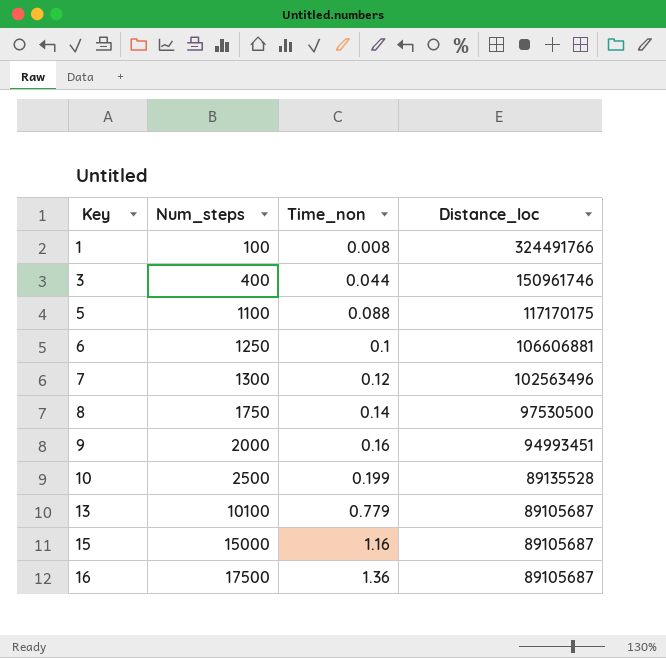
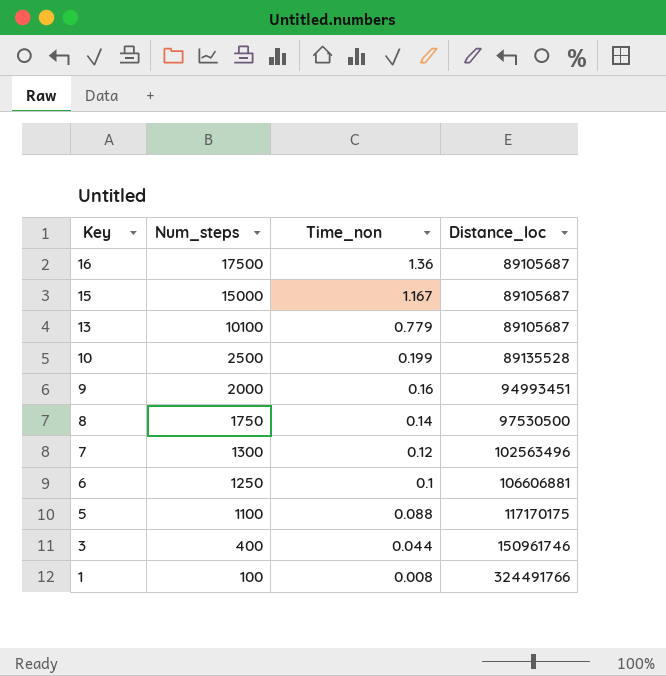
row order: Key ascending -> Key descending
15 | Time_non: 1.16 -> 1.167

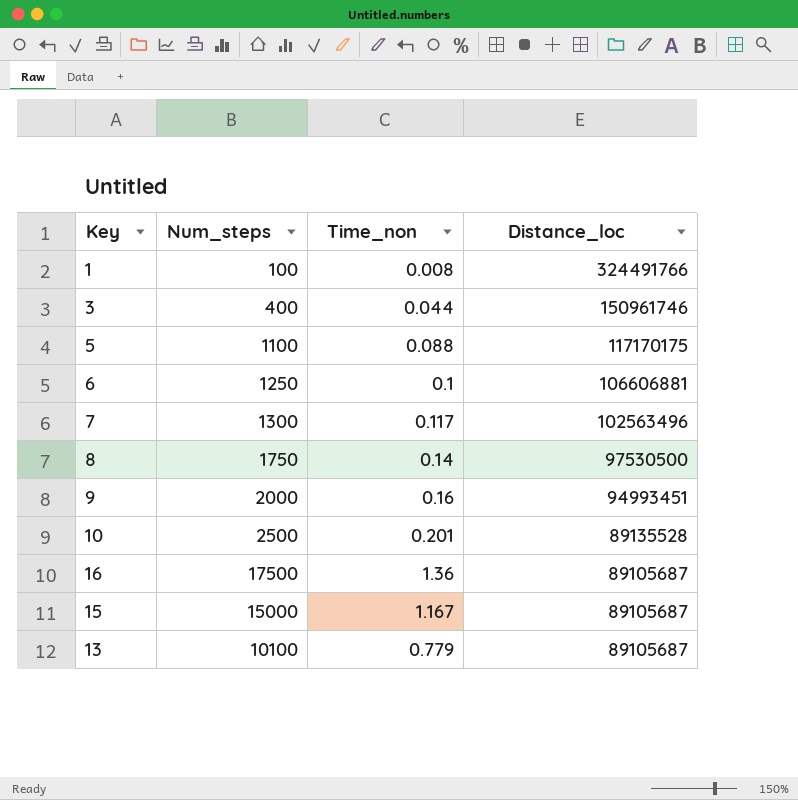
row order: Key descending -> Distance_loc descending
7 | Time_non: 0.12 -> 0.117
10 | Time_non: 0.199 -> 0.201

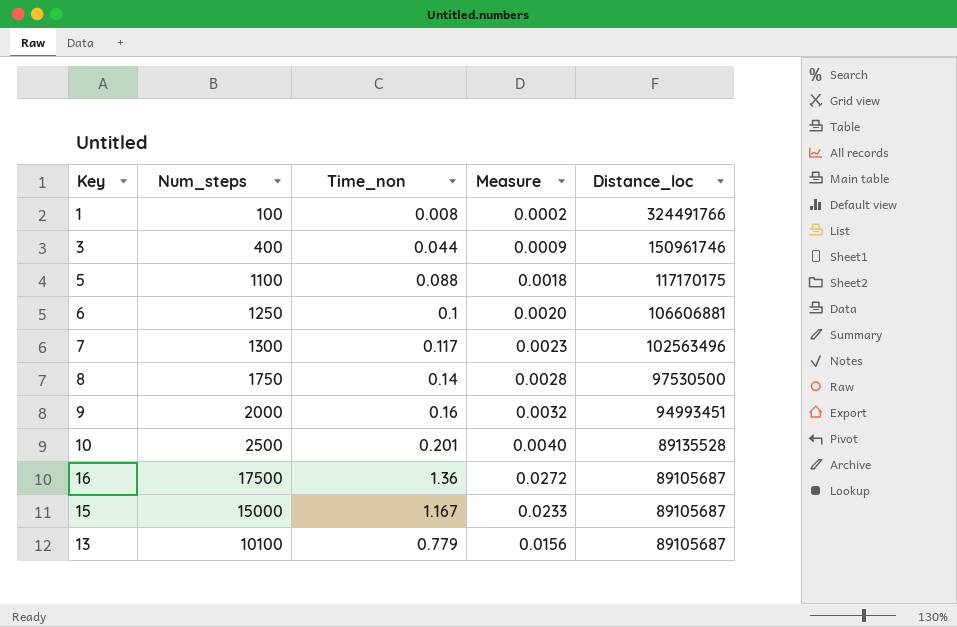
column Measure | formula: none -> [Time_non] * 0.02

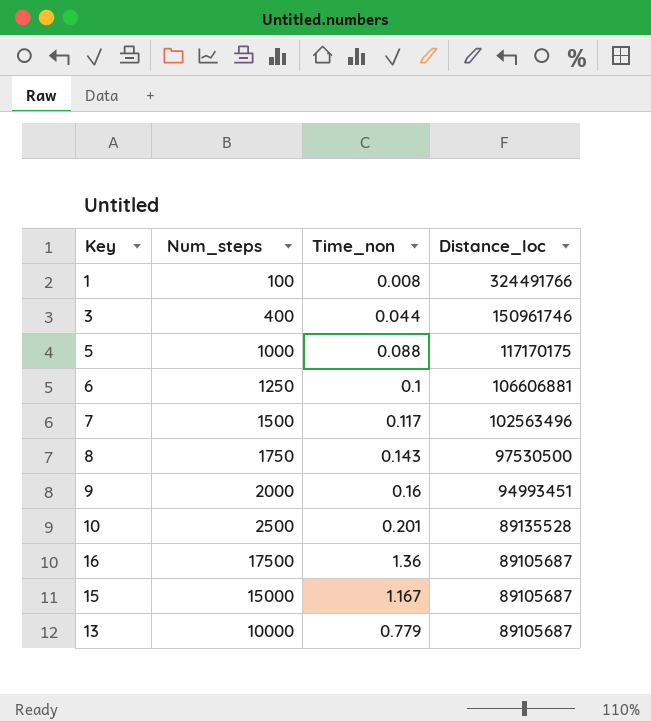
column Measure | formula: [Time_non] * 0.02 -> none
5 | Num_steps: 1100 -> 1000
7 | Num_steps: 1300 -> 1500
8 | Time_non: 0.14 -> 0.143
13 | Num_steps: 10100 -> 10000

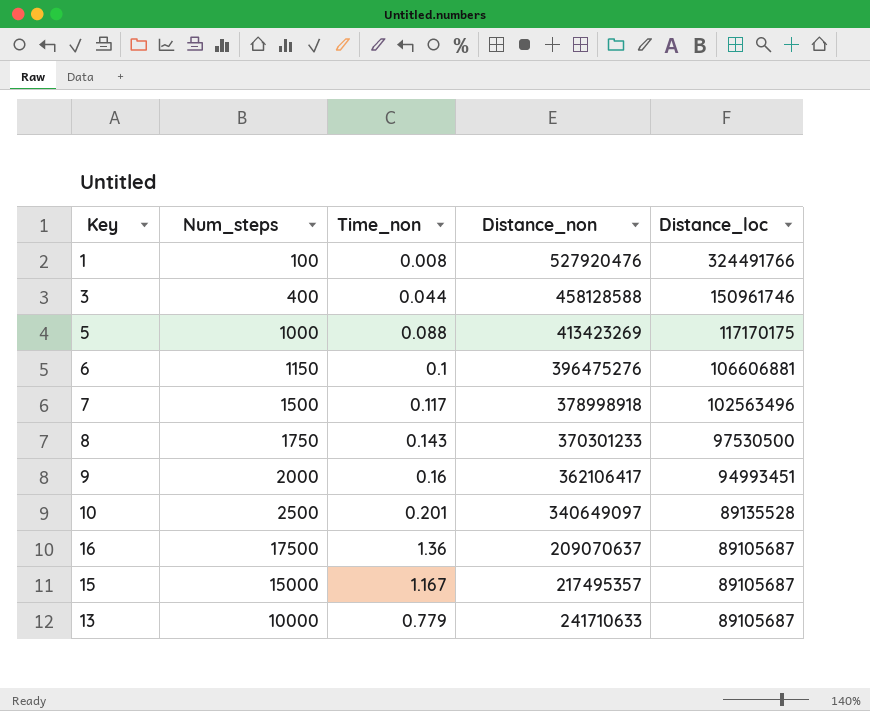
column Distance_non | position: none -> 4
6 | Num_steps: 1250 -> 1150

